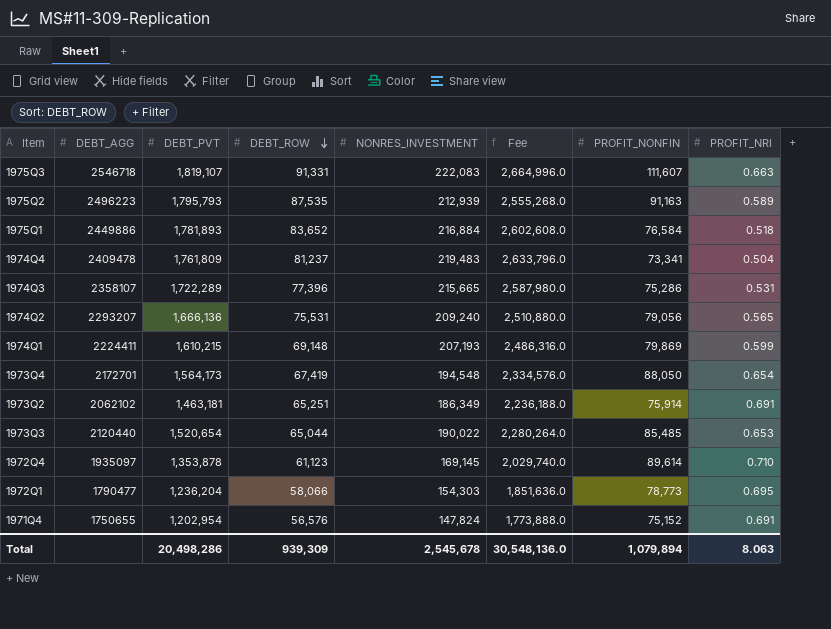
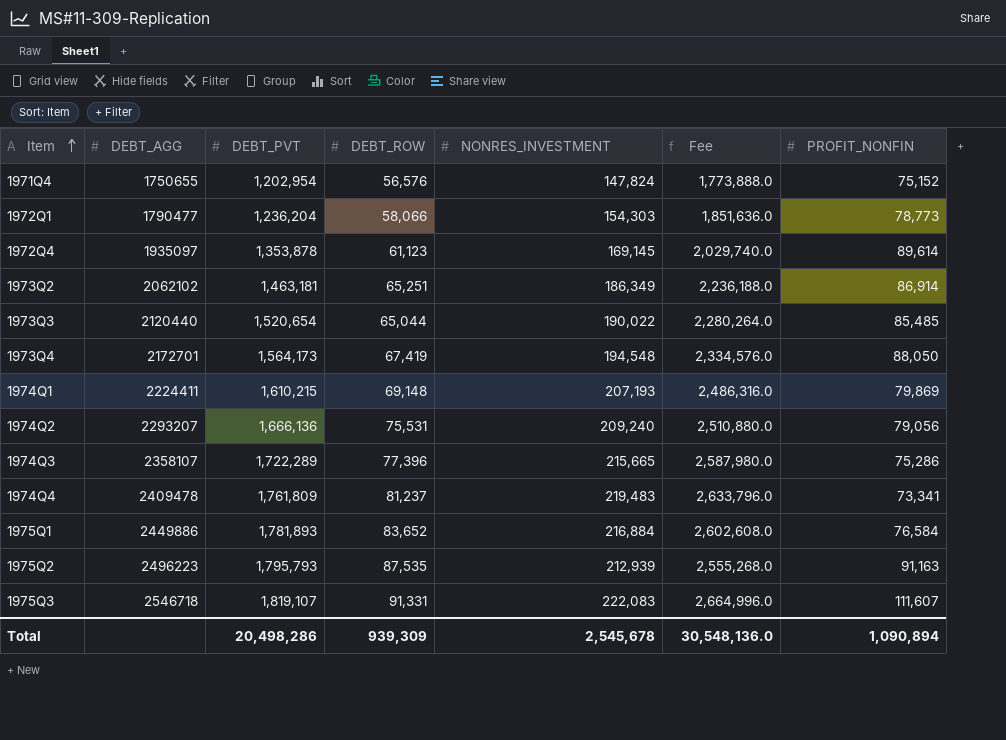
row order: DEBT_ROW descending -> Item ascending
column PROFIT_NRI | position: 8 -> none
1973Q2 | PROFIT_NONFIN: 75,914 -> 86,914
Total | PROFIT_NONFIN: 1,079,894 -> 1,090,894

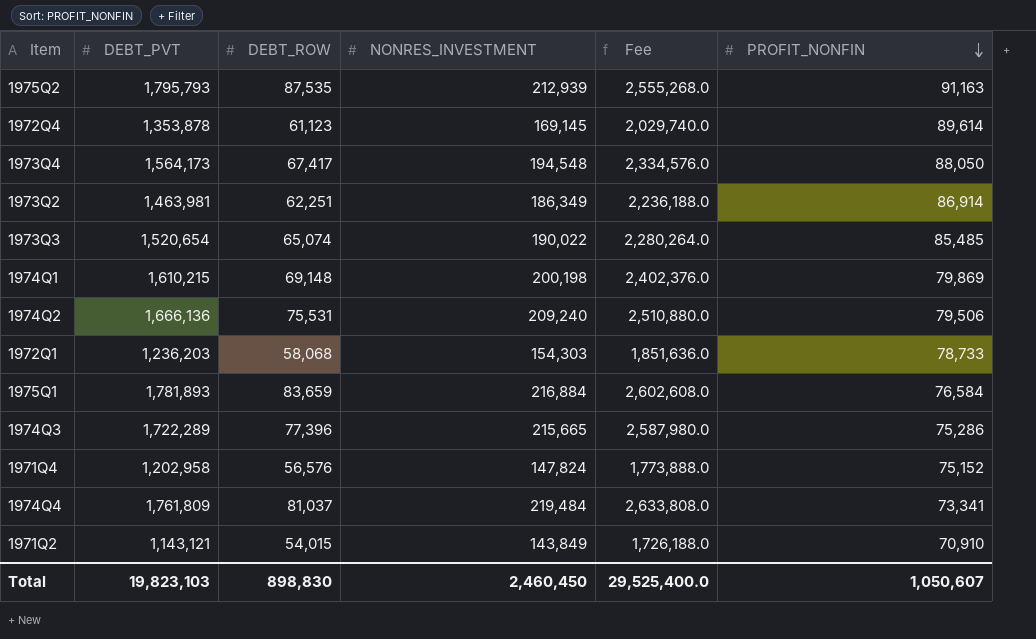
row order: Item ascending -> PROFIT_NONFIN descending
column DEBT_AGG | position: 2 -> none
row 1975Q3: 2546718 | 1,819,107 | 91,331 | 222,083 | 2,664,996.0 | 111,607 -> none
1973Q4 | DEBT_ROW: 67,419 -> 67,417
1973Q2 | DEBT_PVT: 1,463,181 -> 1,463,981
1973Q2 | DEBT_ROW: 65,251 -> 62,251
1973Q3 | DEBT_ROW: 65,044 -> 65,074
1974Q1 | NONRES_INVESTMENT: 207,193 -> 200,198
1974Q1 | Fee: 2,486,316.0 -> 2,402,376.0
1974Q2 | PROFIT_NONFIN: 79,056 -> 79,506
1972Q1 | DEBT_PVT: 1,236,204 -> 1,236,203
1972Q1 | DEBT_ROW: 58,066 -> 58,068
1972Q1 | PROFIT_NONFIN: 78,773 -> 78,733
1975Q1 | DEBT_ROW: 83,652 -> 83,659
1971Q4 | DEBT_PVT: 1,202,954 -> 1,202,958
1974Q4 | DEBT_ROW: 81,237 -> 81,037
1974Q4 | NONRES_INVESTMENT: 219,483 -> 219,484
1974Q4 | Fee: 2,633,796.0 -> 2,633,808.0
row 1971Q2: none -> 1,143,121 | 54,015 | 143,849 | 1,726,188.0 | 70,910
Total | DEBT_PVT: 20,498,286 -> 19,823,103
Total | DEBT_ROW: 939,309 -> 898,830
Total | NONRES_INVESTMENT: 2,545,678 -> 2,460,450
Total | Fee: 30,548,136.0 -> 29,525,400.0
Total | PROFIT_NONFIN: 1,090,894 -> 1,050,607

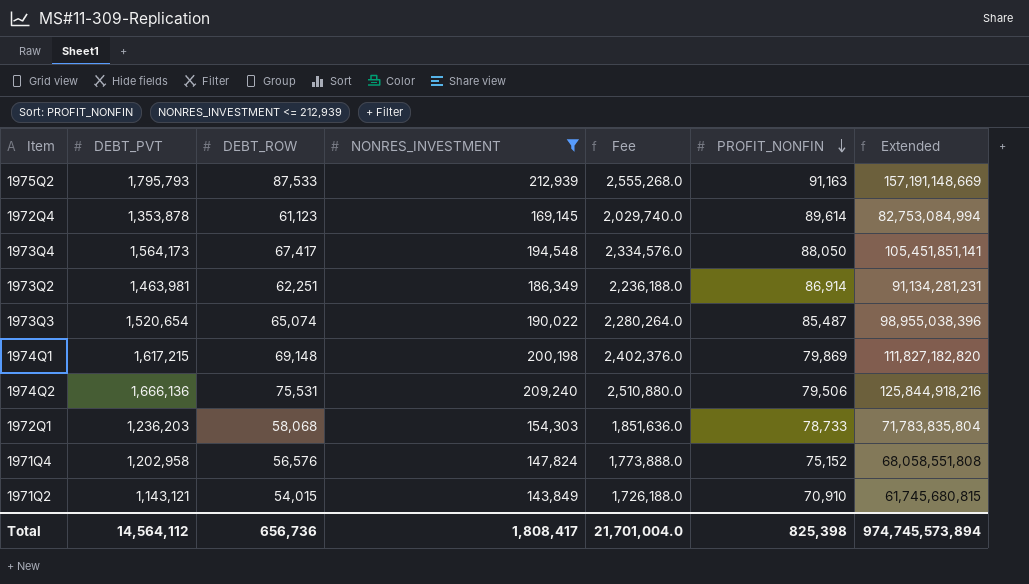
filter: none -> NONRES_INVESTMENT <= 212,939
column Extended | formula: none -> [DEBT_PVT] * [DEBT_ROW]
1975Q2 | DEBT_ROW: 87,535 -> 87,533
1973Q3 | PROFIT_NONFIN: 85,485 -> 85,487
1974Q1 | DEBT_PVT: 1,610,215 -> 1,617,215
Total | DEBT_PVT: 19,823,103 -> 14,564,112
Total | DEBT_ROW: 898,830 -> 656,736
Total | NONRES_INVESTMENT: 2,460,450 -> 1,808,417
Total | Fee: 29,525,400.0 -> 21,701,004.0
Total | PROFIT_NONFIN: 1,050,607 -> 825,398

